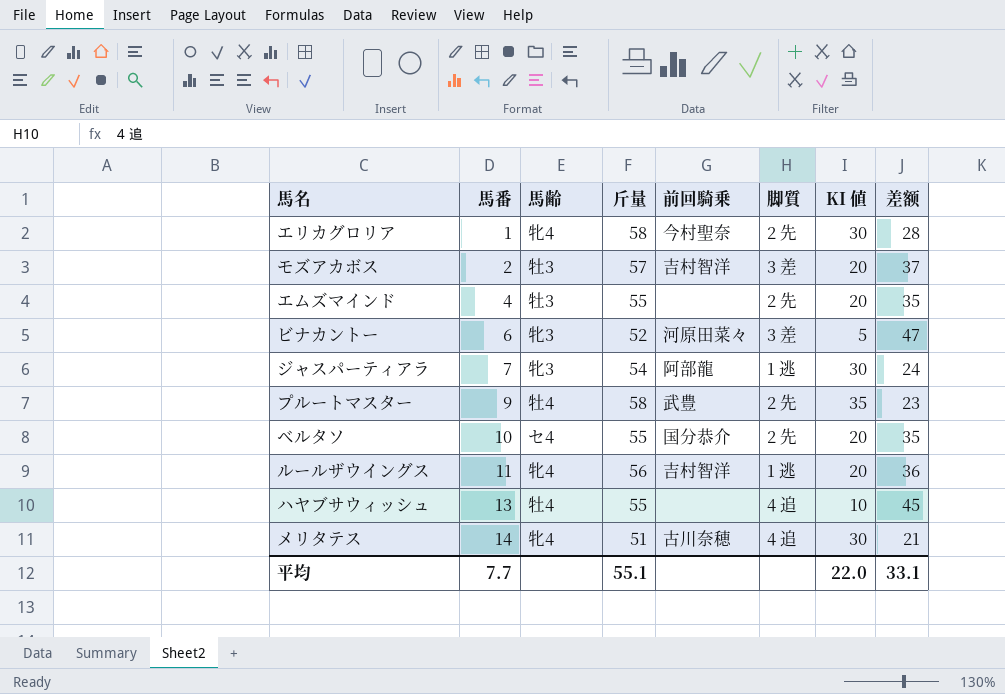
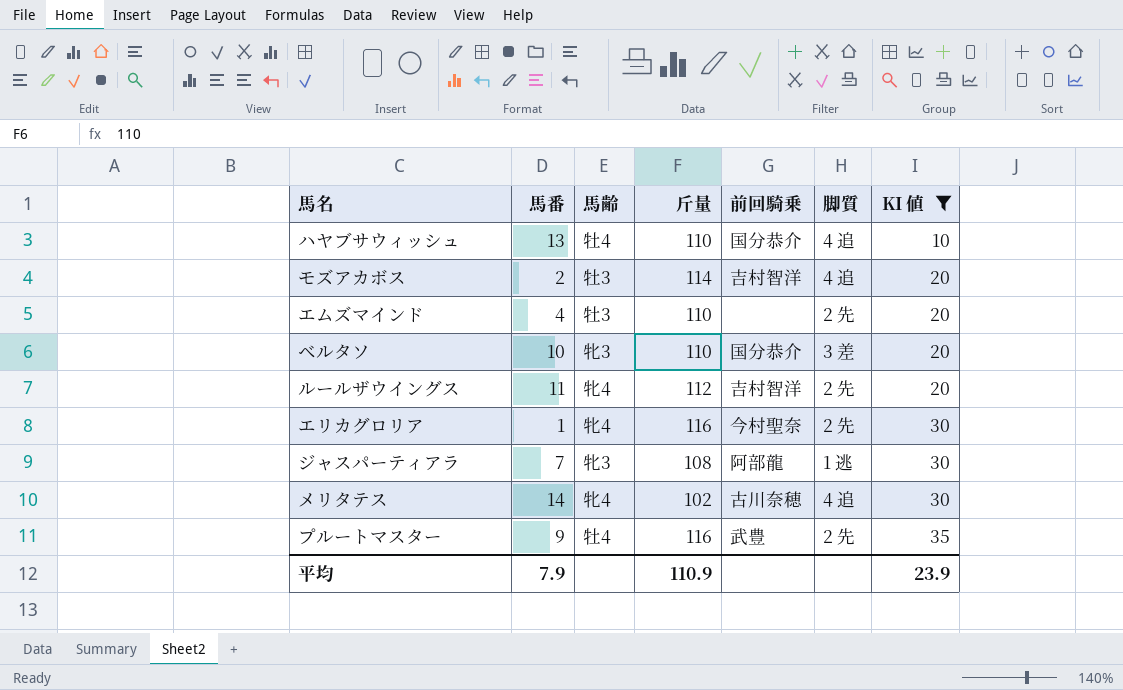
filter: none -> KI 値 != 5
row order: 馬番 ascending -> KI 値 ascending
column 差额 | formula: [斤量] - [KI 値] -> none
ハヤブサウィッシュ | 斤量: 55 -> 110
ハヤブサウィッシュ | 前回騎乗: none -> 国分恭介
モズアカボス | 斤量: 57 -> 114
モズアカボス | 脚質: 3 差 -> 4 追
エムズマインド | 斤量: 55 -> 110
ベルタソ | 馬齢: セ4 -> 牝3
ベルタソ | 斤量: 55 -> 110
ベルタソ | 脚質: 2 先 -> 3 差
ルールザウイングス | 斤量: 56 -> 112
ルールザウイングス | 脚質: 1 逃 -> 2 先
エリカグロリア | 斤量: 58 -> 116
ジャスパーティアラ | 斤量: 54 -> 108
メリタテス | 斤量: 51 -> 102
プルートマスター | 斤量: 58 -> 116
平均 | 馬番: 7.7 -> 7.9
平均 | 斤量: 55.1 -> 110.9
平均 | KI 値: 22.0 -> 23.9

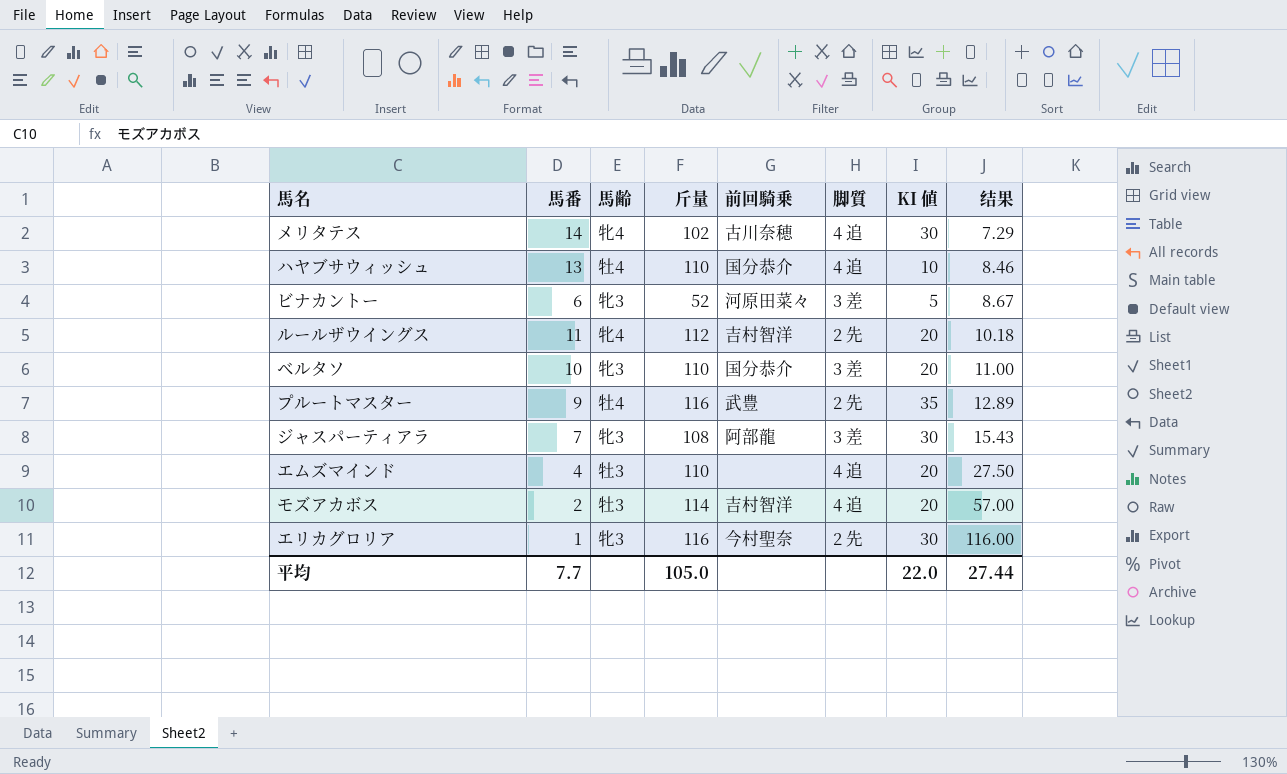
filter: KI 値 != 5 -> none
row order: KI 値 ascending -> 结果 ascending
column 结果 | formula: none -> [斤量] / [馬番]
ジャスパーティアラ | 脚質: 1 逃 -> 3 差
エムズマインド | 脚質: 2 先 -> 4 追
エリカグロリア | 馬齢: 牝4 -> 牝3
平均 | 馬番: 7.9 -> 7.7
平均 | 斤量: 110.9 -> 105.0
平均 | KI 値: 23.9 -> 22.0

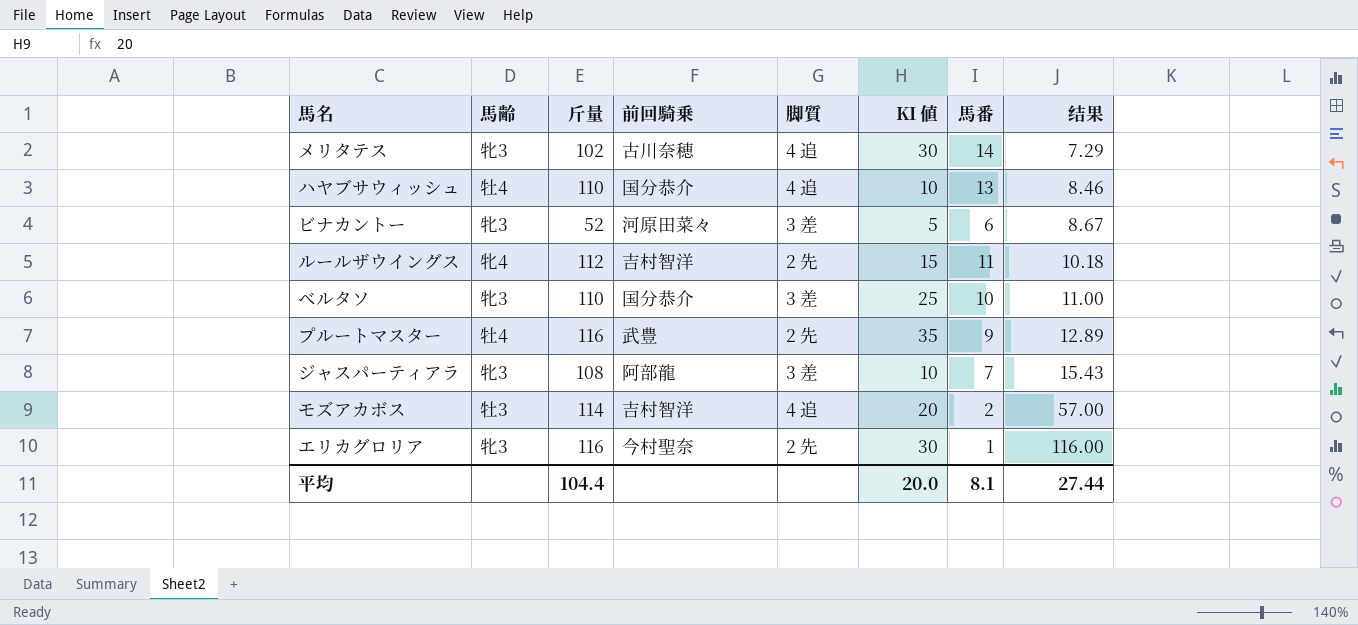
column 馬番 | position: 2 -> 7
row エムズマインド: 4 | 牡3 | 110 | none | 4 追 | 20 | 27.50 -> none
メリタテス | 馬齢: 牝4 -> 牝3
ルールザウイングス | KI 値: 20 -> 15
ベルタソ | KI 値: 20 -> 25
ジャスパーティアラ | KI 値: 30 -> 10
平均 | 斤量: 105.0 -> 104.4
平均 | KI 値: 22.0 -> 20.0
平均 | 馬番: 7.7 -> 8.1

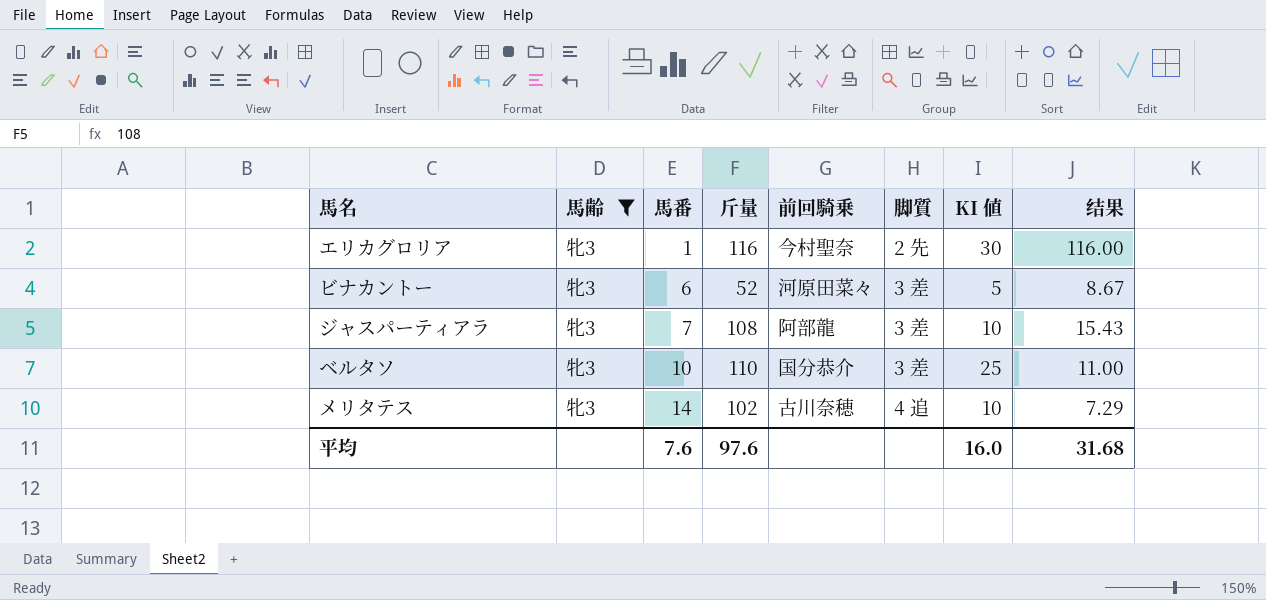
filter: none -> 馬齢 = 牝3
row order: 结果 ascending -> 馬番 ascending
column 馬番 | position: 7 -> 3
メリタテス | KI 値: 30 -> 10
平均 | 馬番: 8.1 -> 7.6
平均 | 斤量: 104.4 -> 97.6
平均 | KI 値: 20.0 -> 16.0
平均 | 结果: 27.44 -> 31.68

